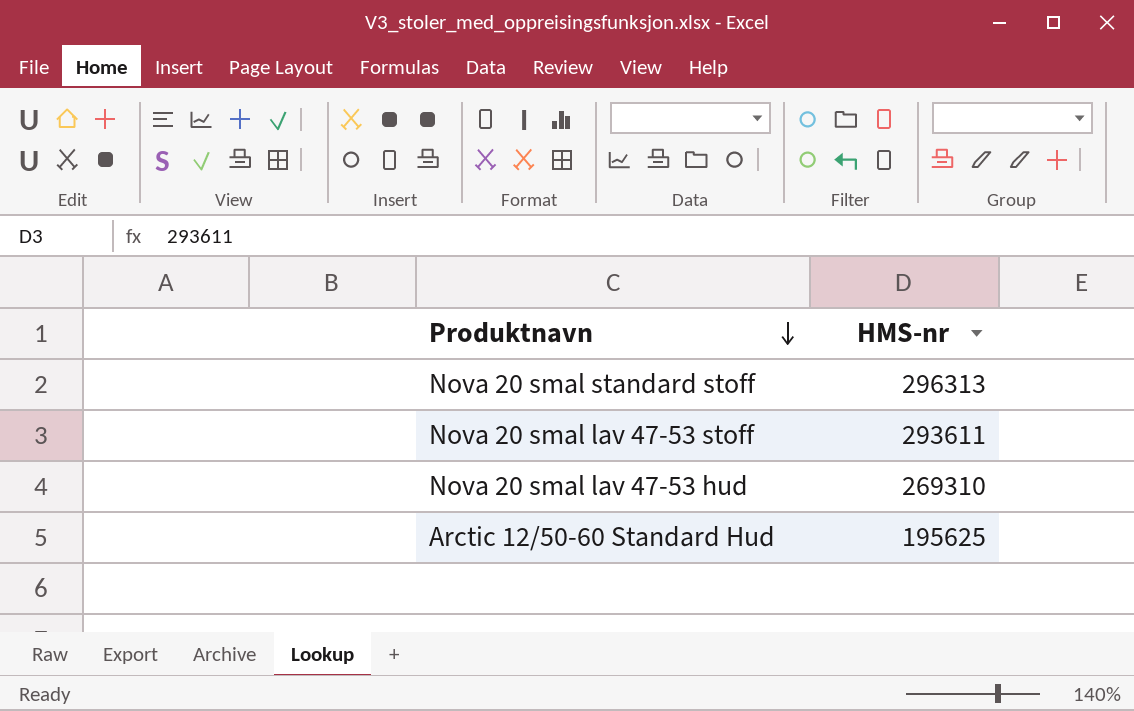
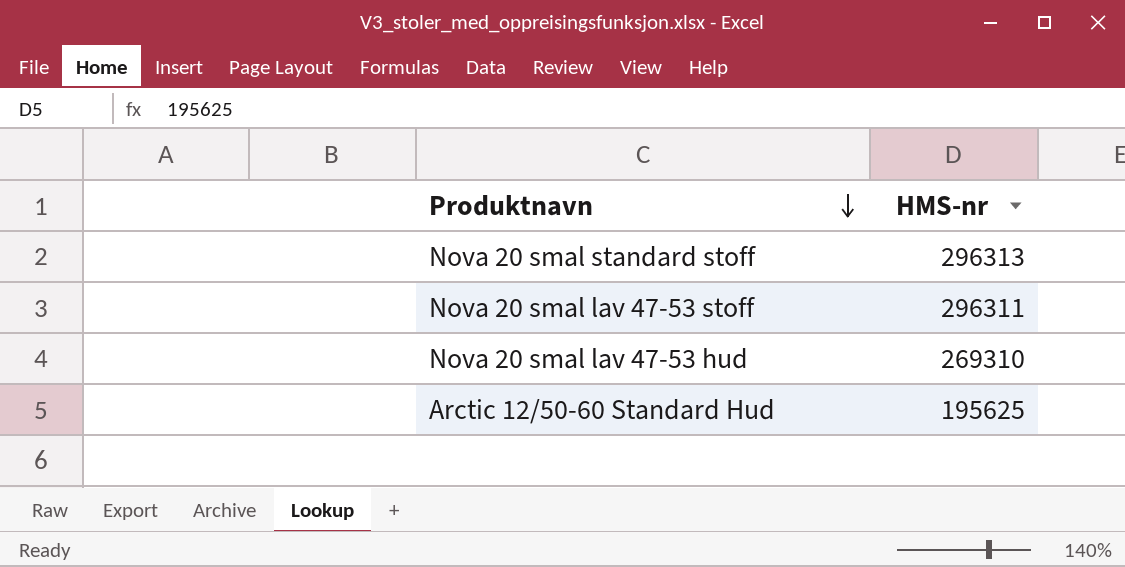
Nova 20 smal lav 47-53 stoff | HMS-nr: 293611 -> 296311

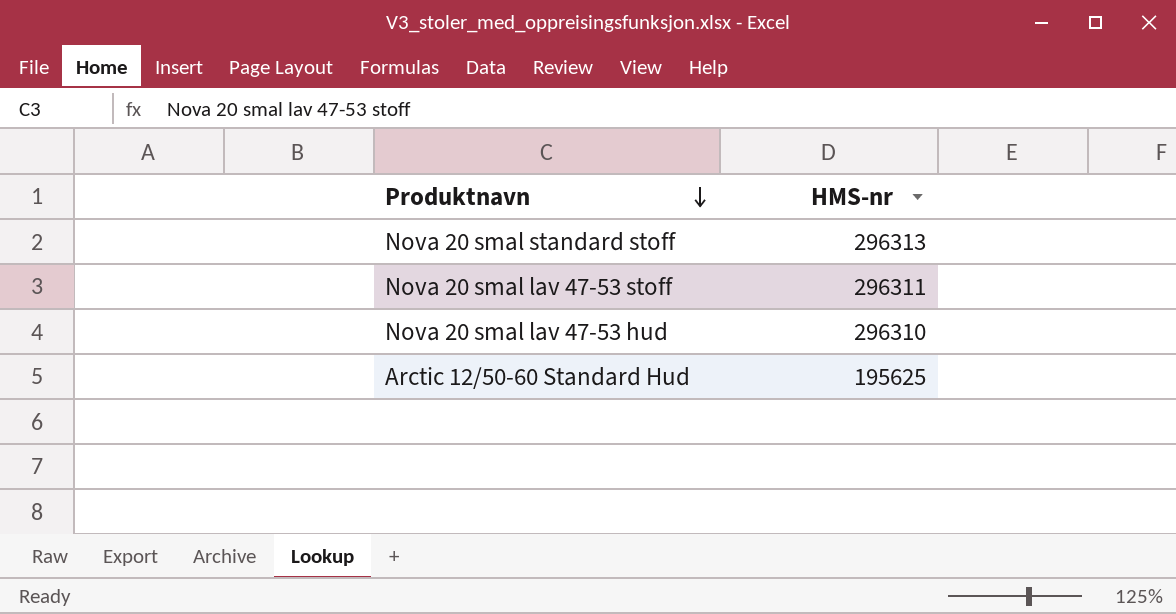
Nova 20 smal lav 47-53 hud | HMS-nr: 269310 -> 296310

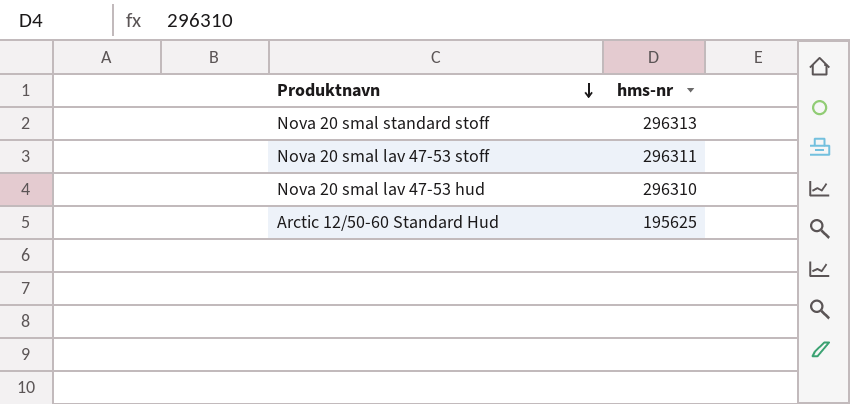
column name: HMS-nr -> hms-nr

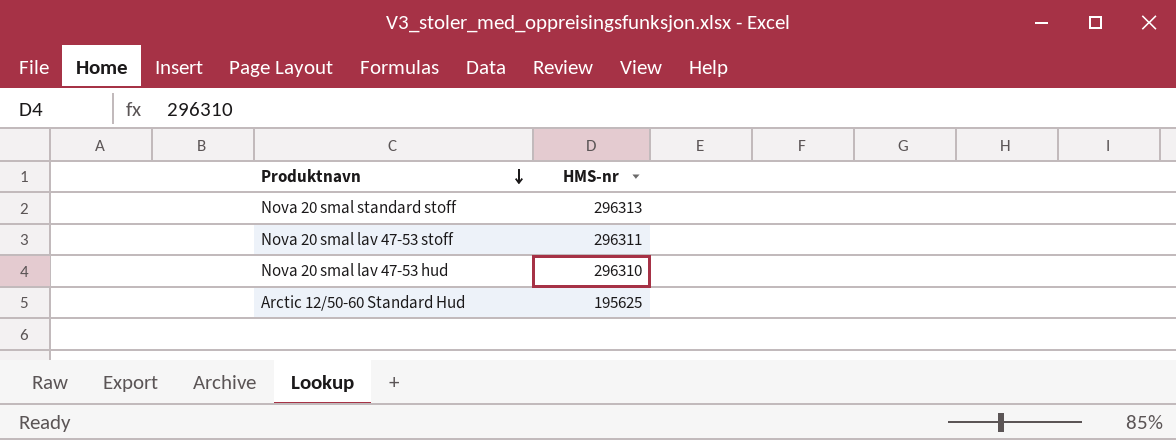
column name: hms-nr -> HMS-nr

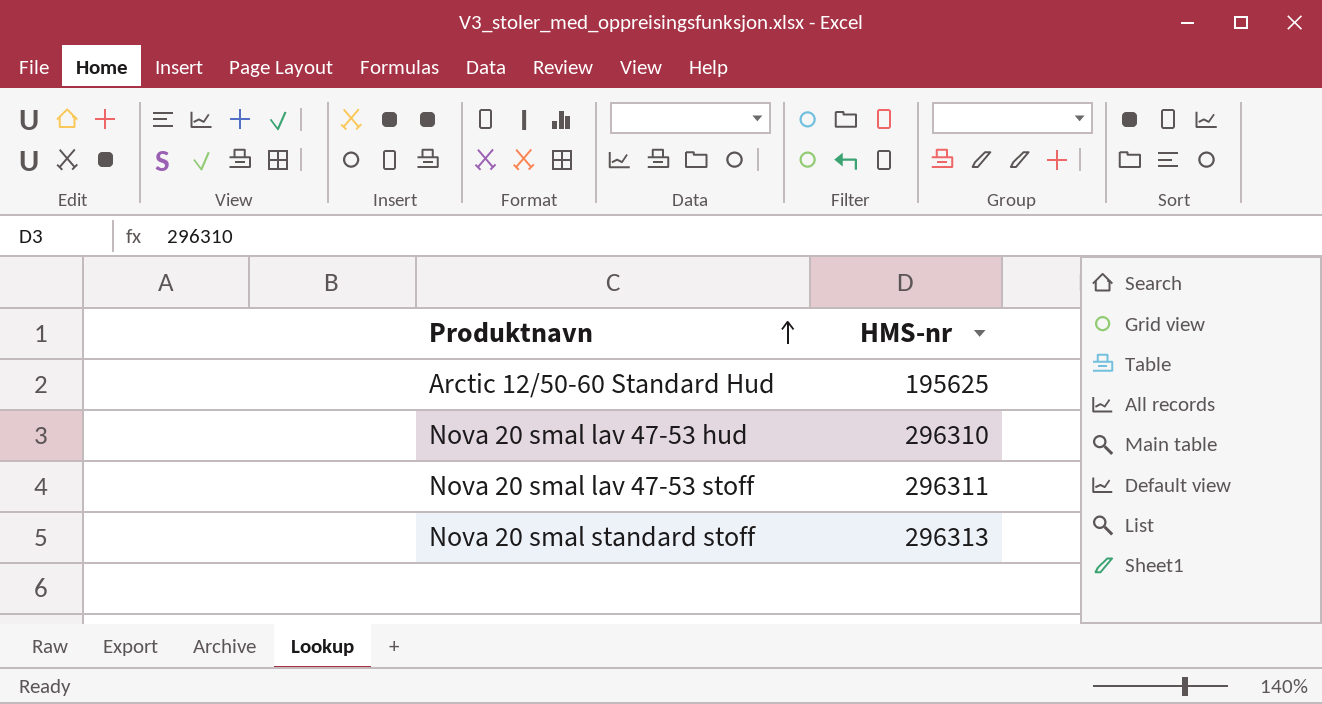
row order: Produktnavn descending -> Produktnavn ascending

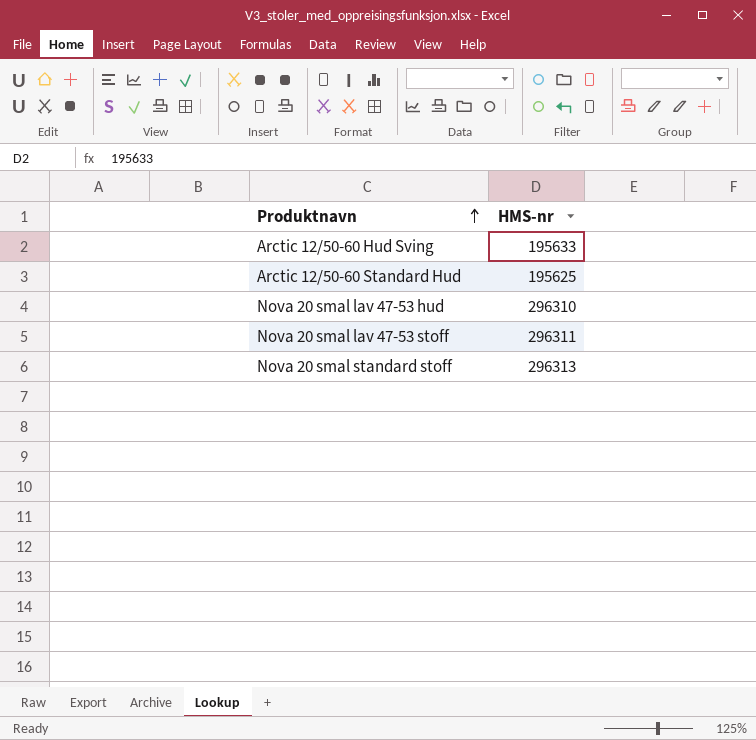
row Arctic 12/50-60 Hud Sving: none -> 195633

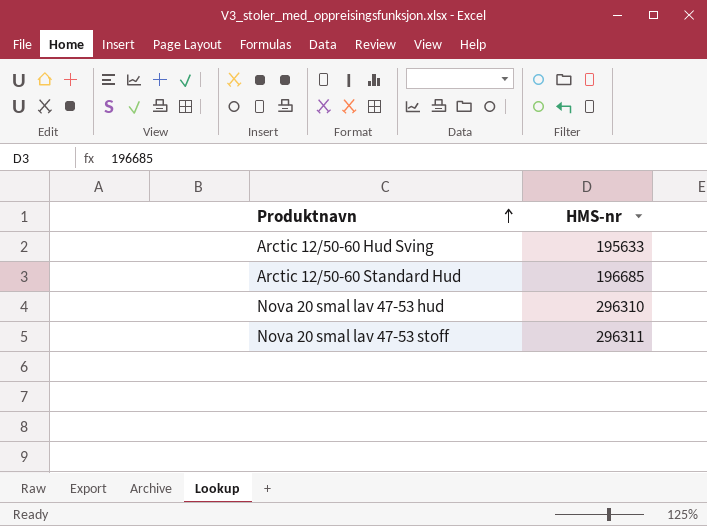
row Nova 20 smal standard stoff: 296313 -> none
Arctic 12/50-60 Standard Hud | HMS-nr: 195625 -> 196685

